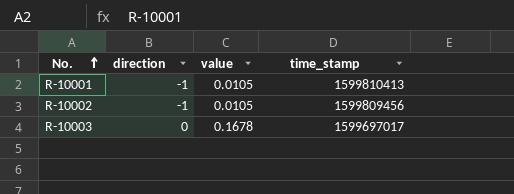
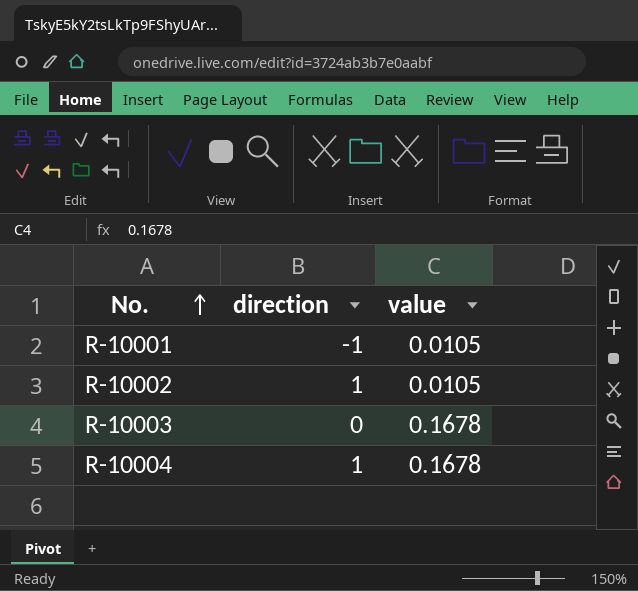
column time_stamp | position: 4 -> none
R-10002 | direction: -1 -> 1
row R-10004: none -> 1 | 0.1678

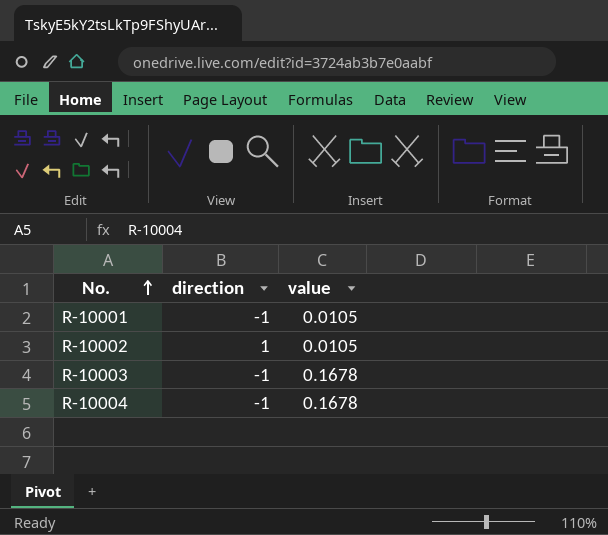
R-10003 | direction: 0 -> -1
R-10004 | direction: 1 -> -1

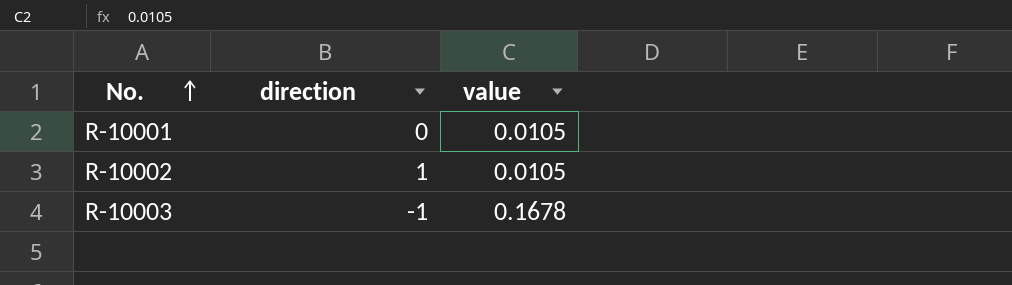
row R-10004: -1 | 0.1678 -> none
R-10001 | direction: -1 -> 0

